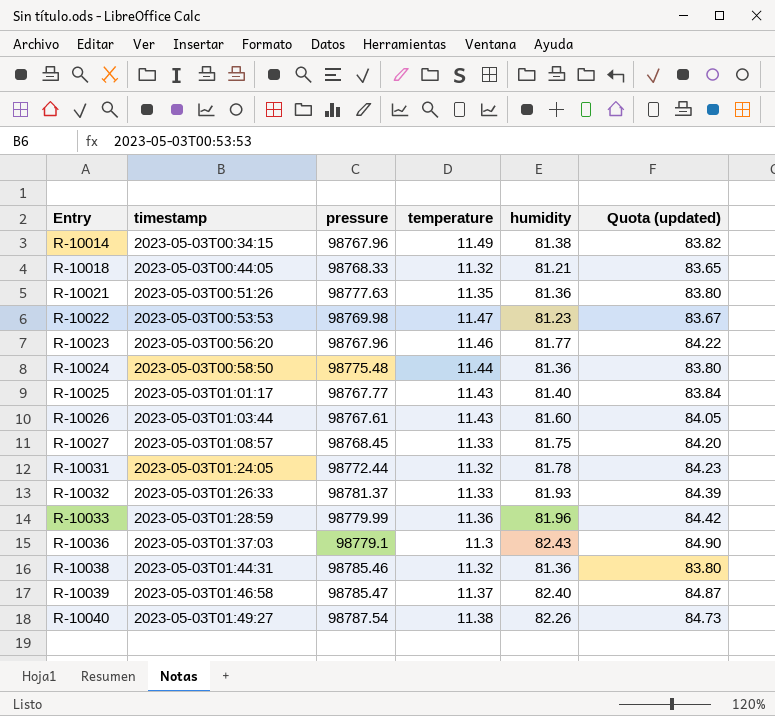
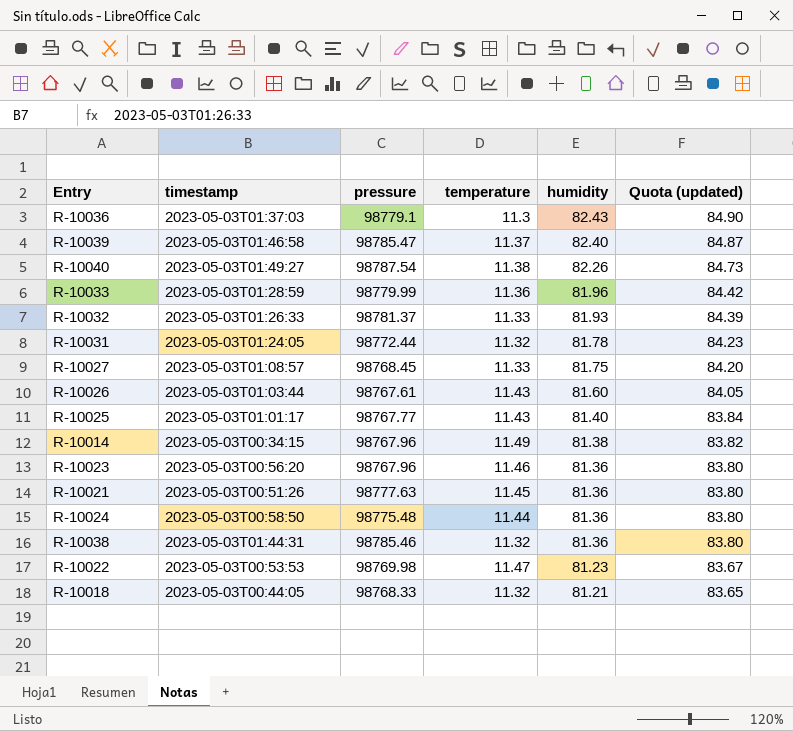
row order: Entry ascending -> humidity descending
R-10023 | humidity: 81.77 -> 81.36
R-10023 | Quota (updated): 84.22 -> 83.80
R-10021 | temperature: 11.35 -> 11.45

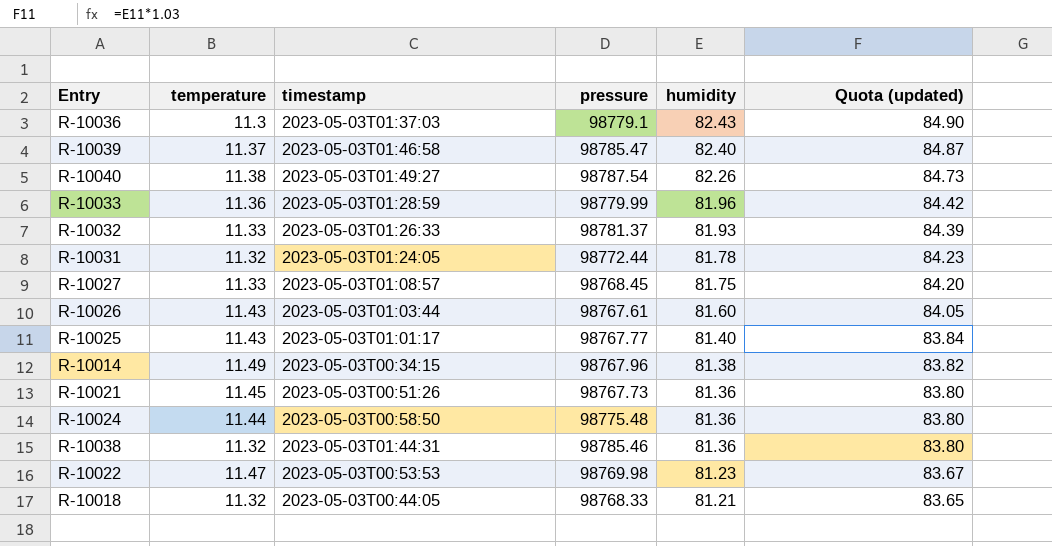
column temperature | position: 4 -> 2
row R-10023: 2023-05-03T00:56:20 | 98767.96 | 11.46 | 81.36 | 83.80 -> none
R-10021 | pressure: 98777.63 -> 98767.73

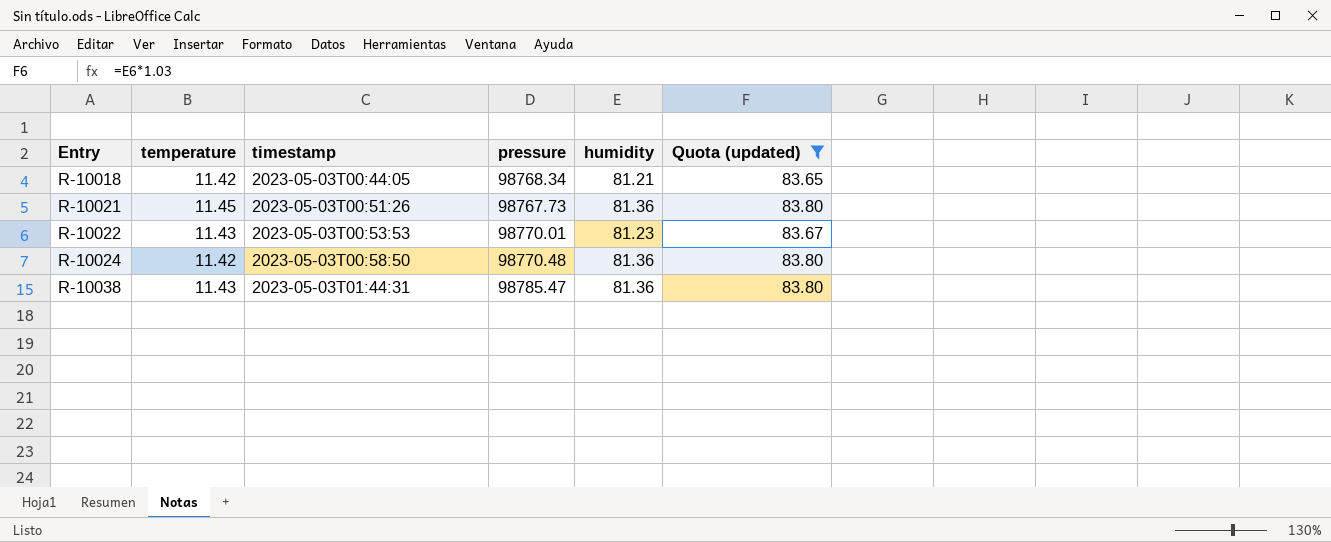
filter: none -> Quota (updated) <= 83.80
row order: humidity descending -> Entry ascending
R-10018 | temperature: 11.32 -> 11.42
R-10018 | pressure: 98768.33 -> 98768.34
R-10022 | temperature: 11.47 -> 11.43
R-10022 | pressure: 98769.98 -> 98770.01
R-10024 | temperature: 11.44 -> 11.42
R-10024 | pressure: 98775.48 -> 98770.48
R-10038 | temperature: 11.32 -> 11.43
R-10038 | pressure: 98785.46 -> 98785.47

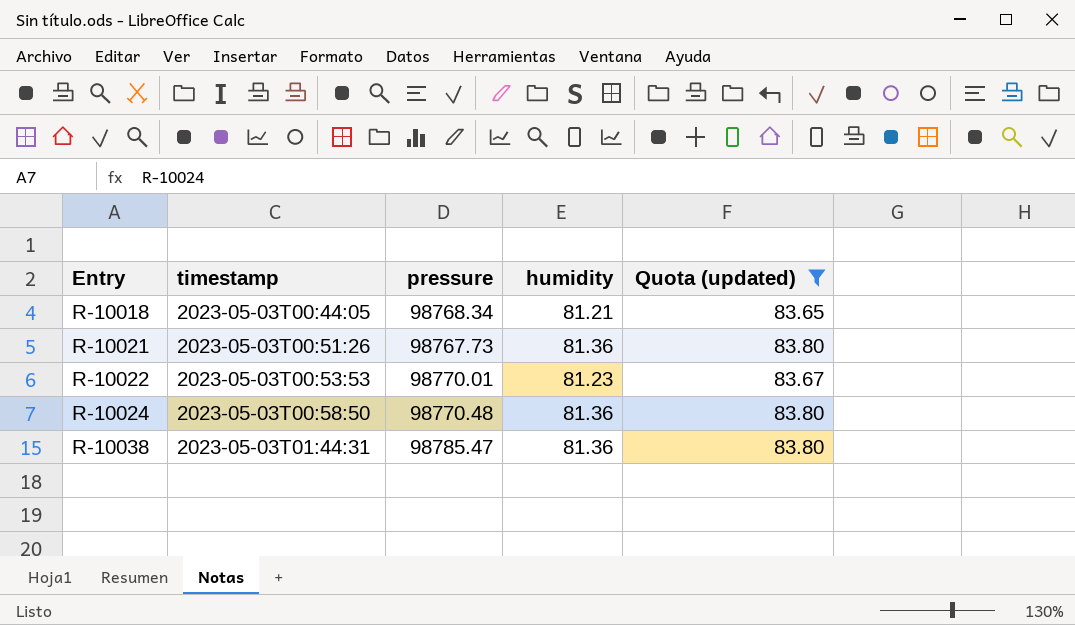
column temperature | position: 2 -> none

